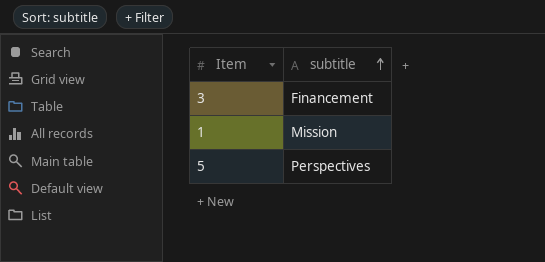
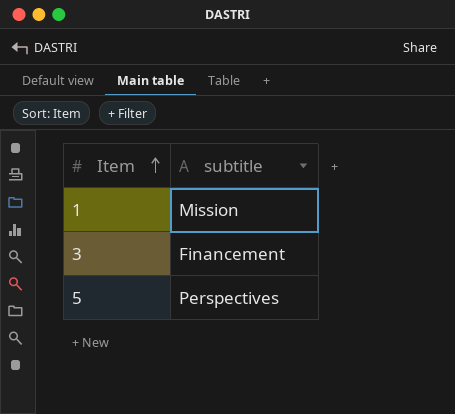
row order: subtitle ascending -> Item ascending

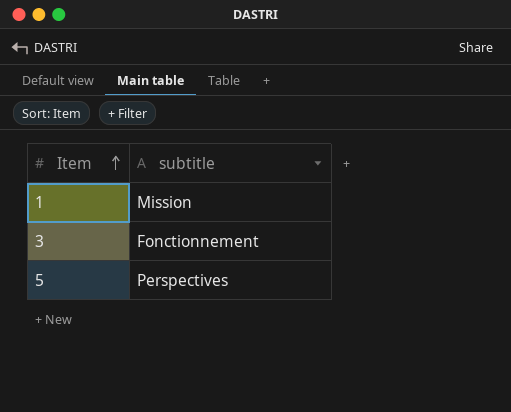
3 | subtitle: Financement -> Fonctionnement

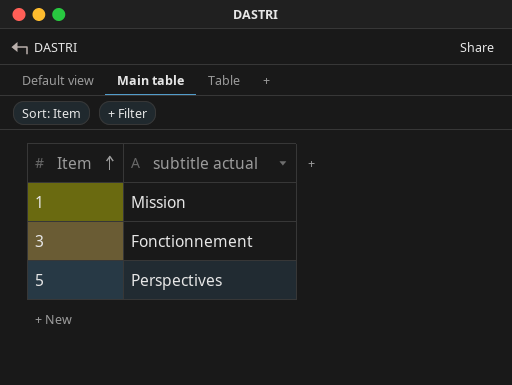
column name: subtitle -> subtitle actual

